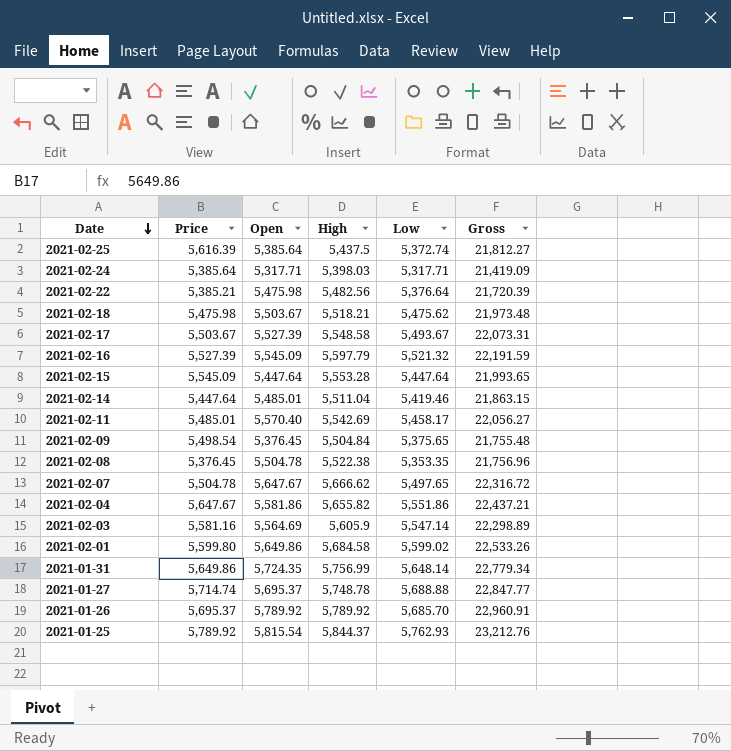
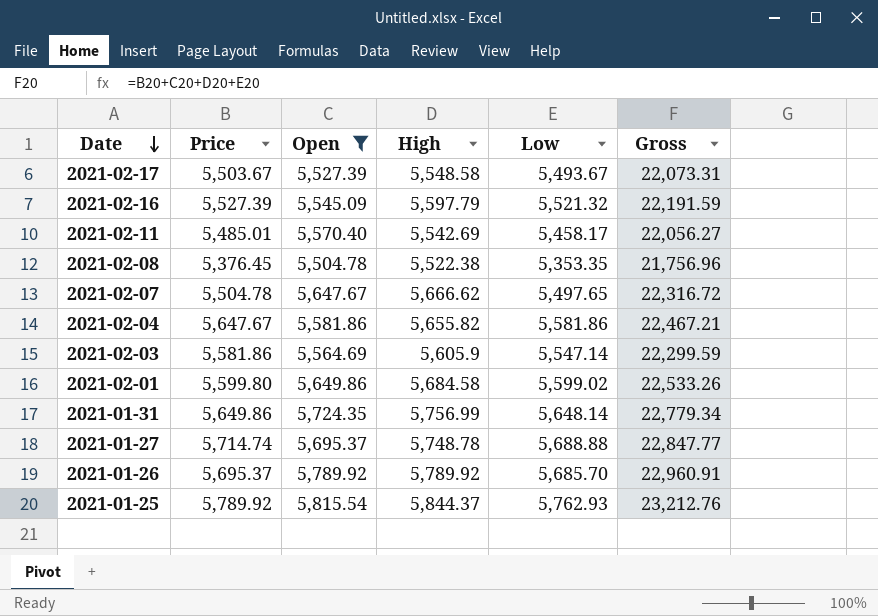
filter: none -> Open >= 5,504.78
2021-02-04 | Low: 5,551.86 -> 5,581.86
2021-02-04 | Gross: 22,437.21 -> 22,467.21
2021-02-03 | Price: 5,581.16 -> 5,581.86
2021-02-03 | Gross: 22,298.89 -> 22,299.59

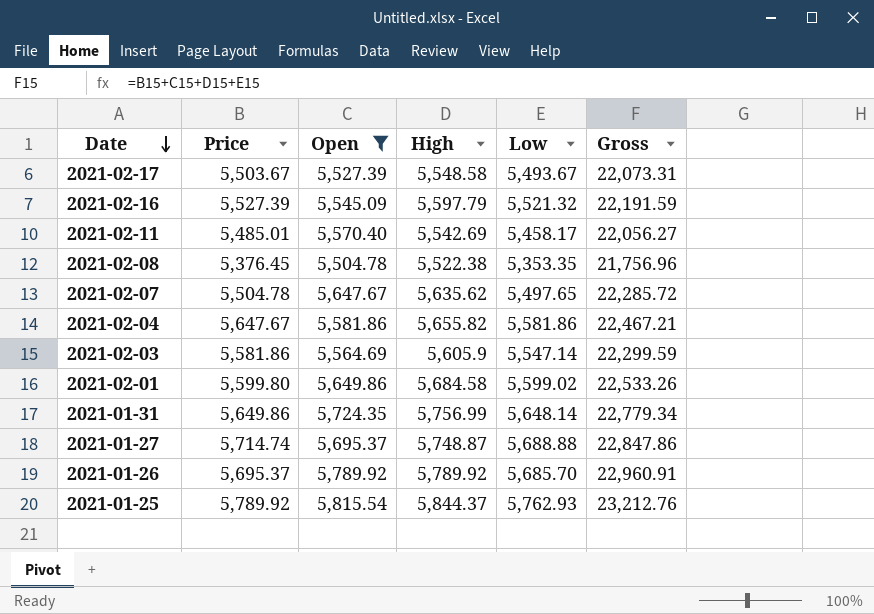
2021-02-07 | High: 5,666.62 -> 5,635.62
2021-02-07 | Gross: 22,316.72 -> 22,285.72
2021-01-27 | High: 5,748.78 -> 5,748.87
2021-01-27 | Gross: 22,847.77 -> 22,847.86

